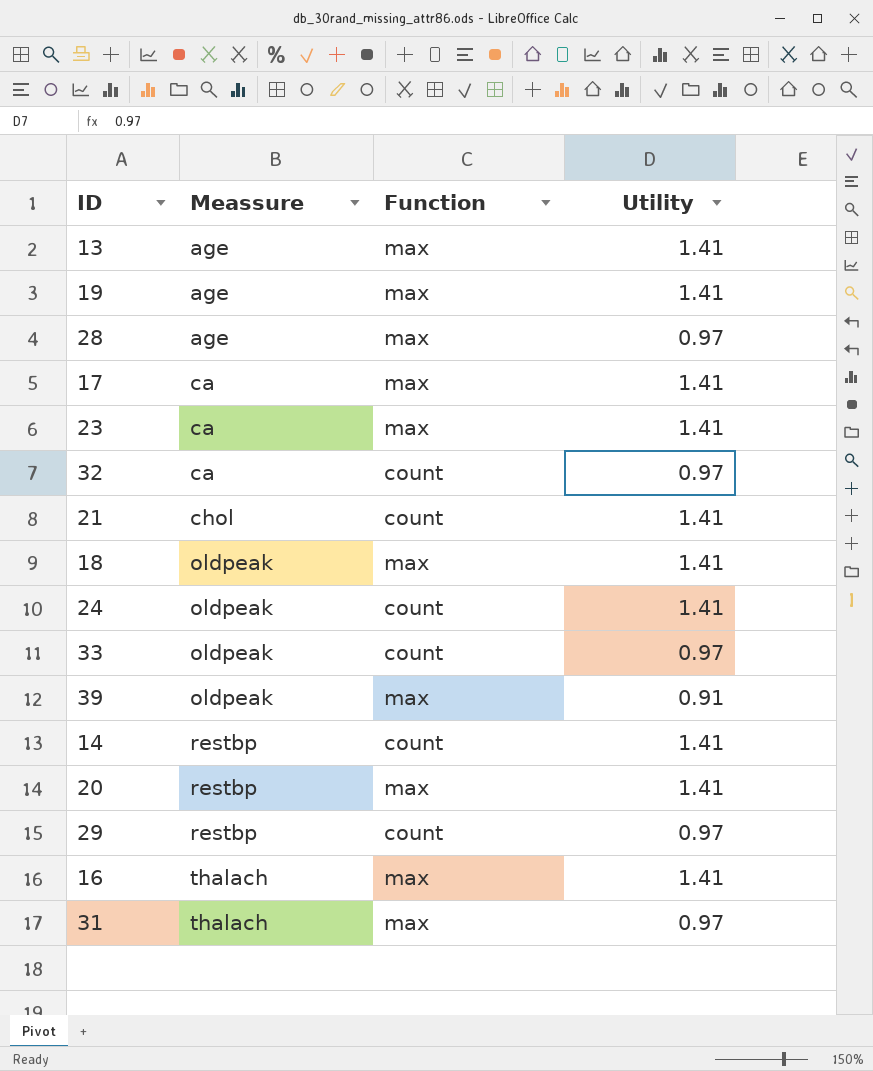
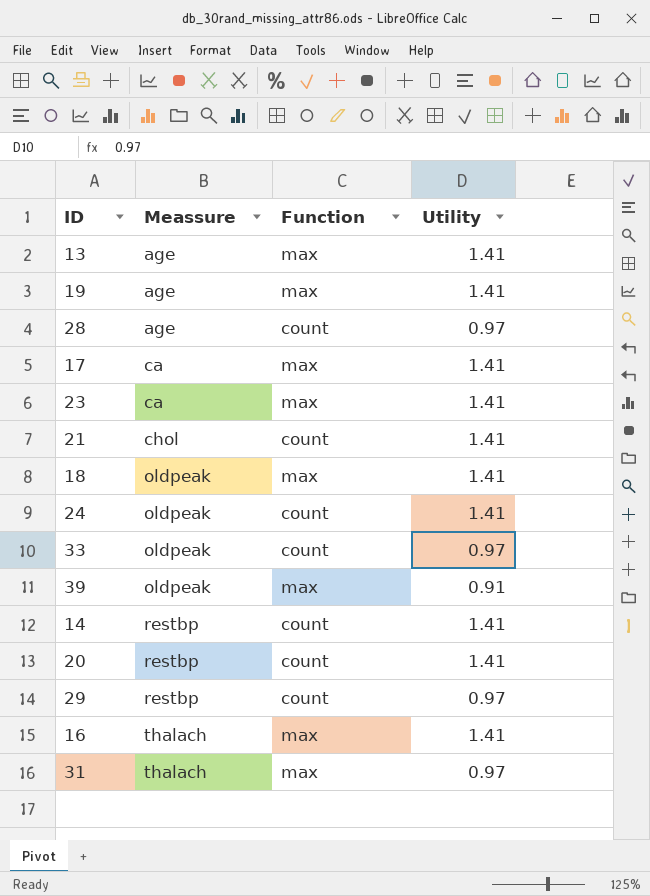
row 32: ca | count | 0.97 -> none
28 | Function: max -> count
20 | Function: max -> count

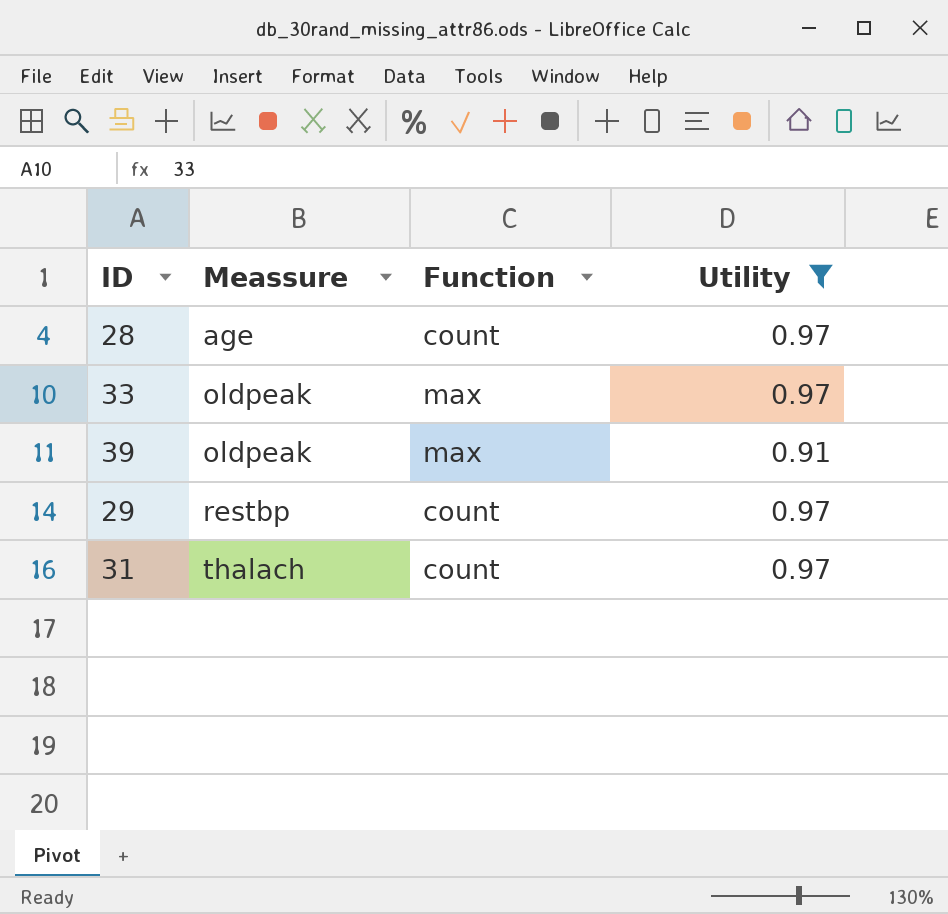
filter: none -> Utility != 1.41
33 | Function: count -> max
31 | Function: max -> count

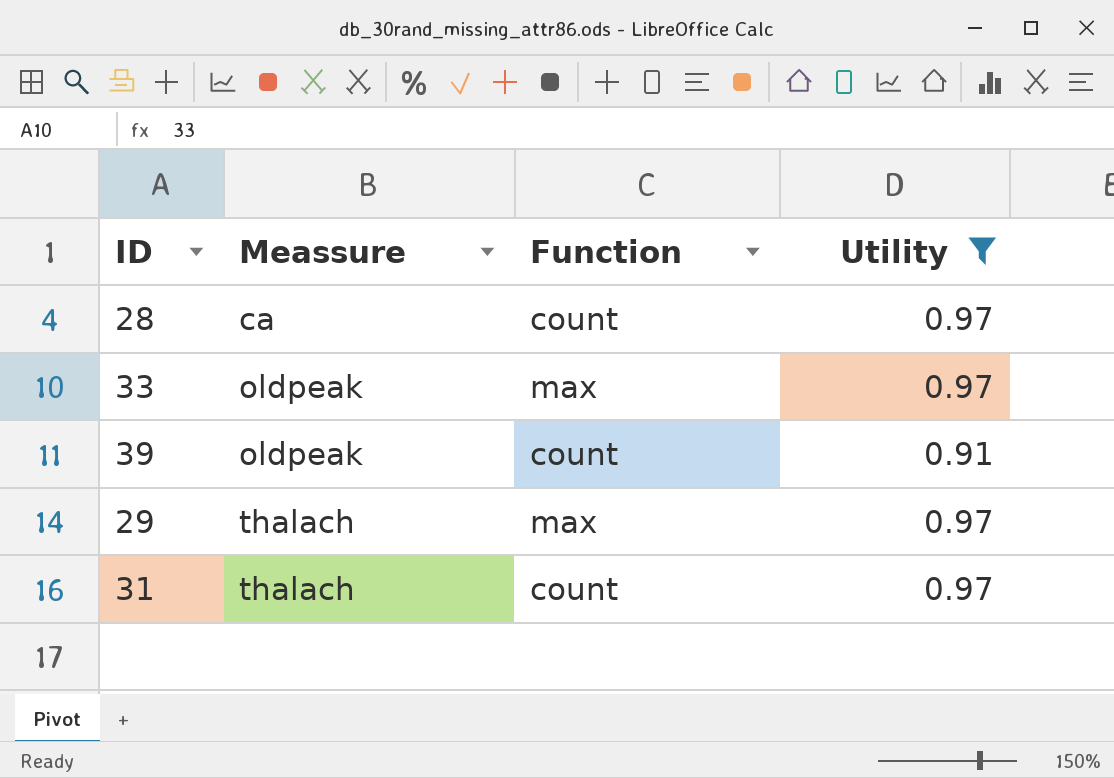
28 | Meassure: age -> ca
39 | Function: max -> count
29 | Meassure: restbp -> thalach
29 | Function: count -> max

